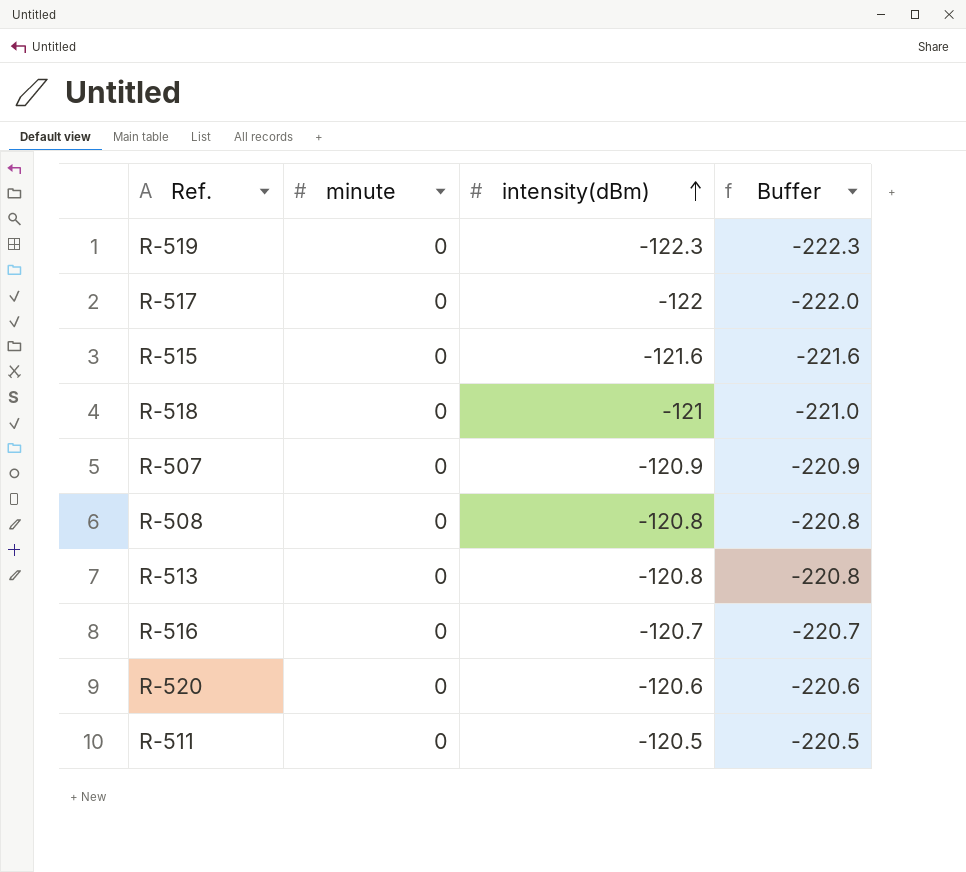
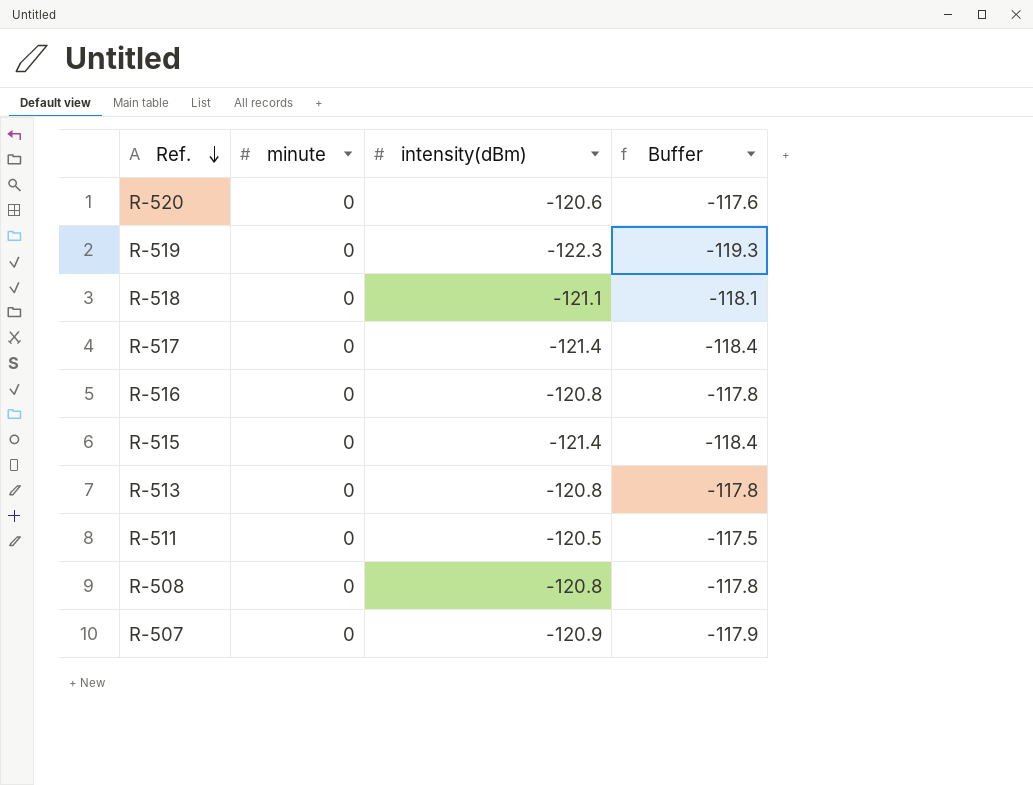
row order: intensity(dBm) ascending -> Ref. descending
column Buffer | formula: [intensity(dBm)] - 100 -> [intensity(dBm)] + 3
R-518 | intensity(dBm): -121 -> -121.1
R-517 | intensity(dBm): -122 -> -121.4
R-516 | intensity(dBm): -120.7 -> -120.8
R-515 | intensity(dBm): -121.6 -> -121.4

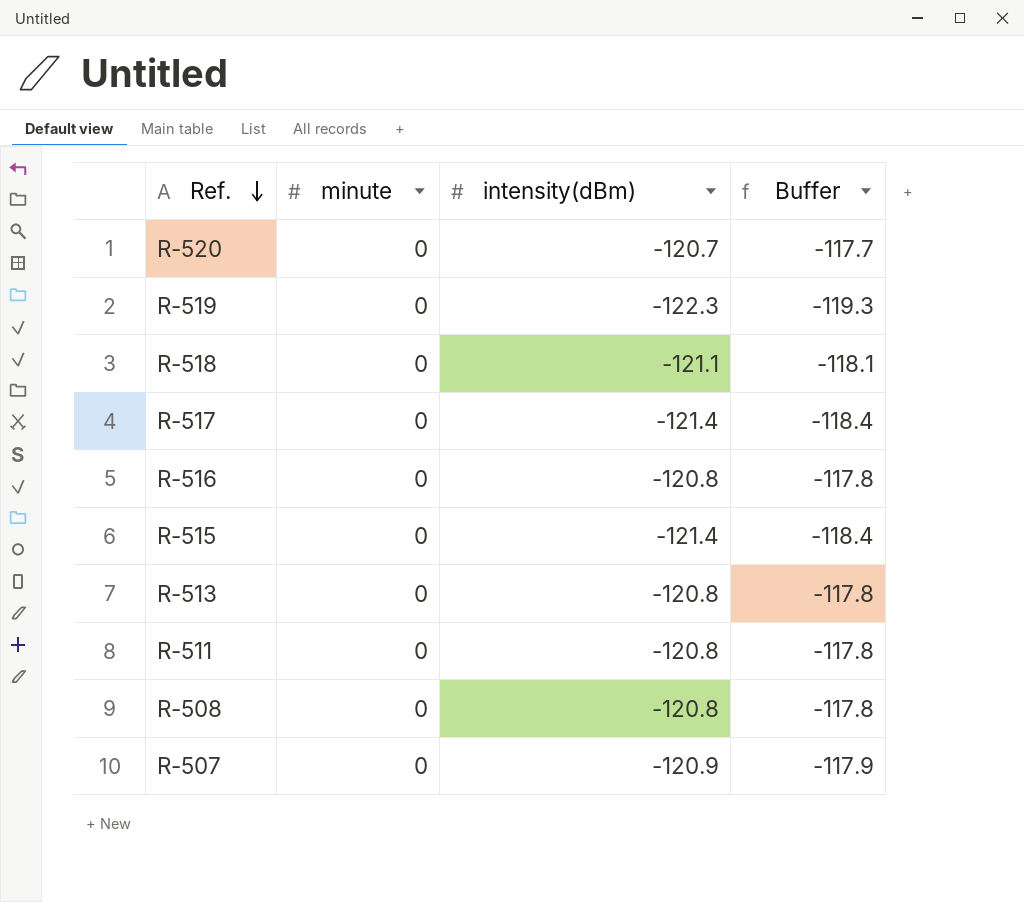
R-520 | intensity(dBm): -120.6 -> -120.7
R-520 | Buffer: -117.6 -> -117.7
R-511 | intensity(dBm): -120.5 -> -120.8
R-511 | Buffer: -117.5 -> -117.8

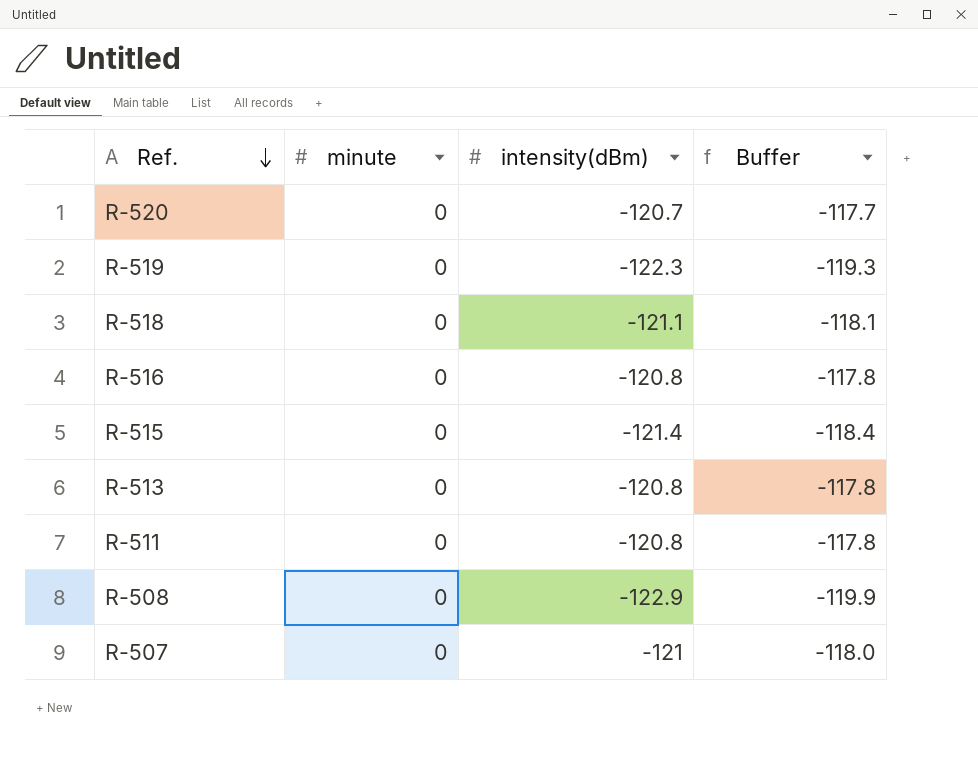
row R-517: 0 | -121.4 | -118.4 -> none
R-508 | intensity(dBm): -120.8 -> -122.9
R-508 | Buffer: -117.8 -> -119.9
R-507 | intensity(dBm): -120.9 -> -121
R-507 | Buffer: -117.9 -> -118.0

